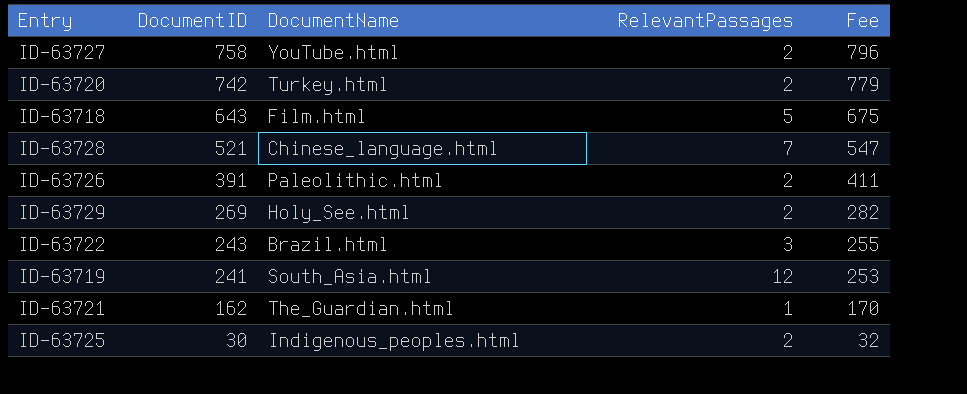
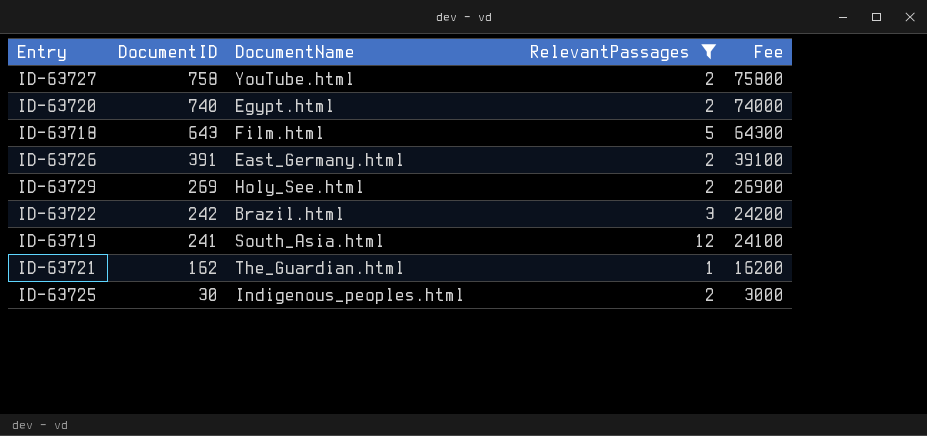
filter: none -> RelevantPassages != 7
column Fee | formula: [DocumentID] * 1.05 -> [DocumentID] * 100
ID-63720 | DocumentID: 742 -> 740
ID-63720 | DocumentName: Turkey.html -> Egypt.html
ID-63726 | DocumentName: Paleolithic.html -> East_Germany.html
ID-63722 | DocumentID: 243 -> 242

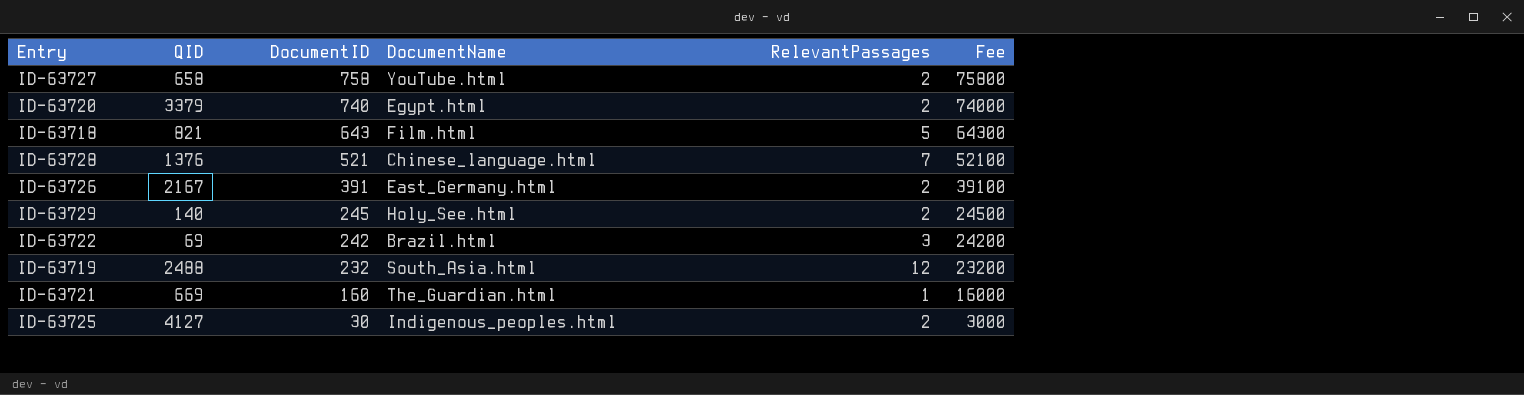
filter: RelevantPassages != 7 -> none
column QID | position: none -> 2
ID-63729 | DocumentID: 269 -> 245
ID-63729 | Fee: 26900 -> 24500
ID-63719 | DocumentID: 241 -> 232
ID-63719 | Fee: 24100 -> 23200
ID-63721 | DocumentID: 162 -> 160
ID-63721 | Fee: 16200 -> 16000

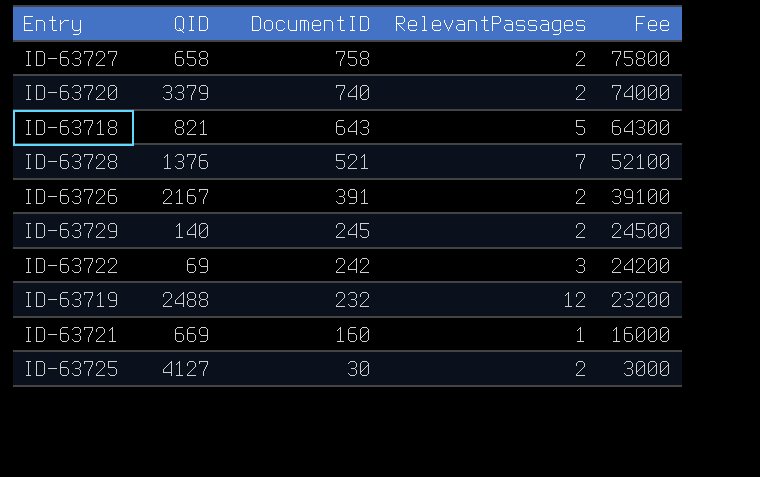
column DocumentName | position: 4 -> none

